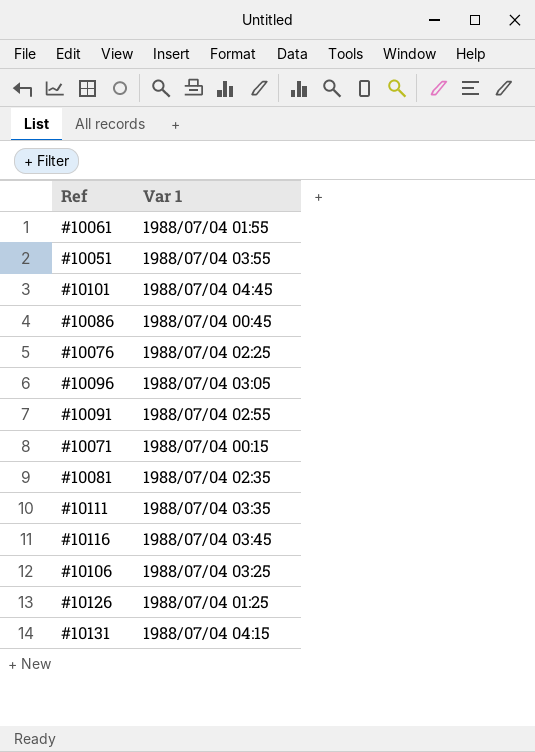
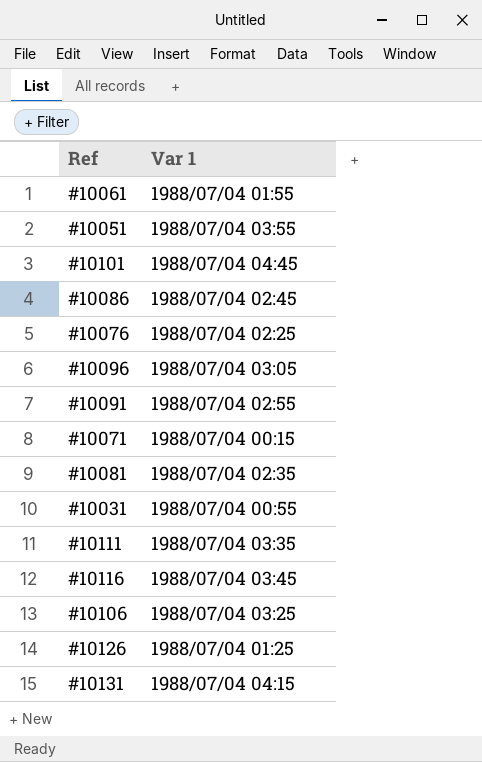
#10086 | Var 1: 1988/07/04 00:45 -> 1988/07/04 02:45
row #10031: none -> 1988/07/04 00:55

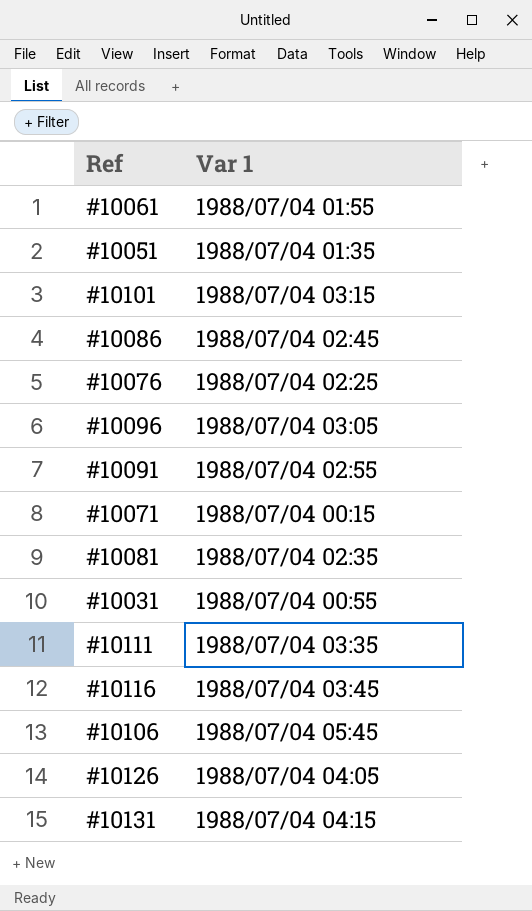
#10051 | Var 1: 1988/07/04 03:55 -> 1988/07/04 01:35
#10101 | Var 1: 1988/07/04 04:45 -> 1988/07/04 03:15
#10106 | Var 1: 1988/07/04 03:25 -> 1988/07/04 05:45
#10126 | Var 1: 1988/07/04 01:25 -> 1988/07/04 04:05

